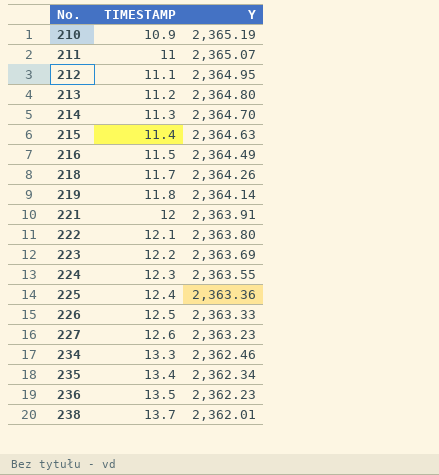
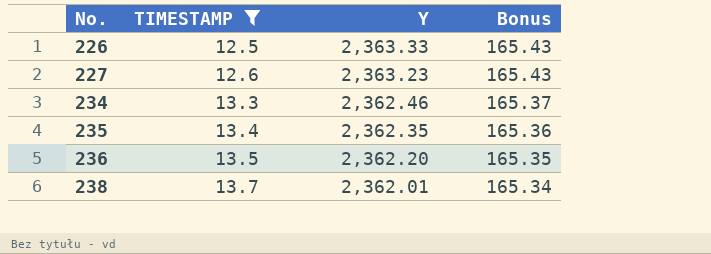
filter: none -> TIMESTAMP >= 12.5
column Bonus | formula: none -> [Y] * 0.07
235 | Y: 2,362.34 -> 2,362.35
236 | Y: 2,362.23 -> 2,362.20

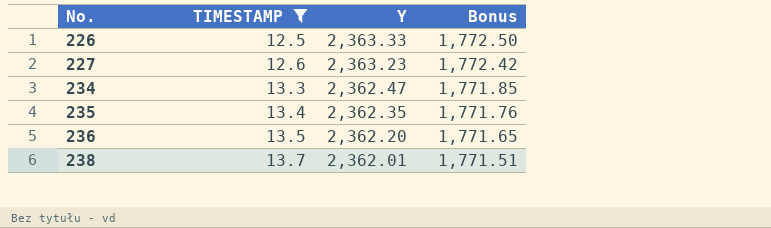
column Bonus | formula: [Y] * 0.07 -> [Y] * 0.75
234 | Y: 2,362.46 -> 2,362.47

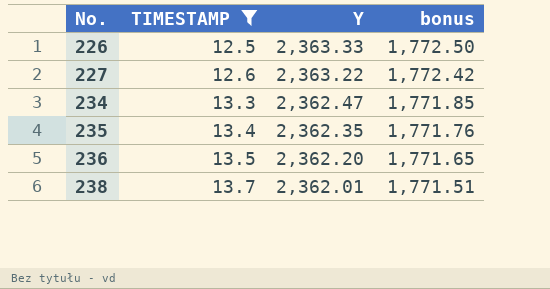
column name: Bonus -> bonus
227 | Y: 2,363.23 -> 2,363.22

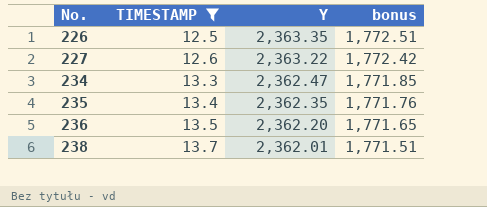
226 | Y: 2,363.33 -> 2,363.35
226 | bonus: 1,772.50 -> 1,772.51

